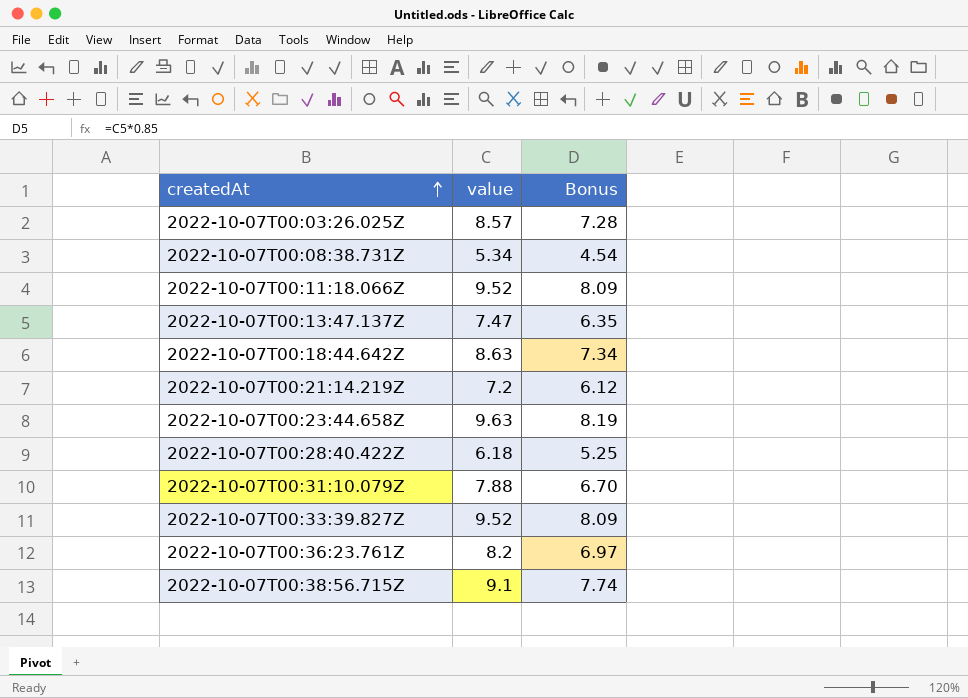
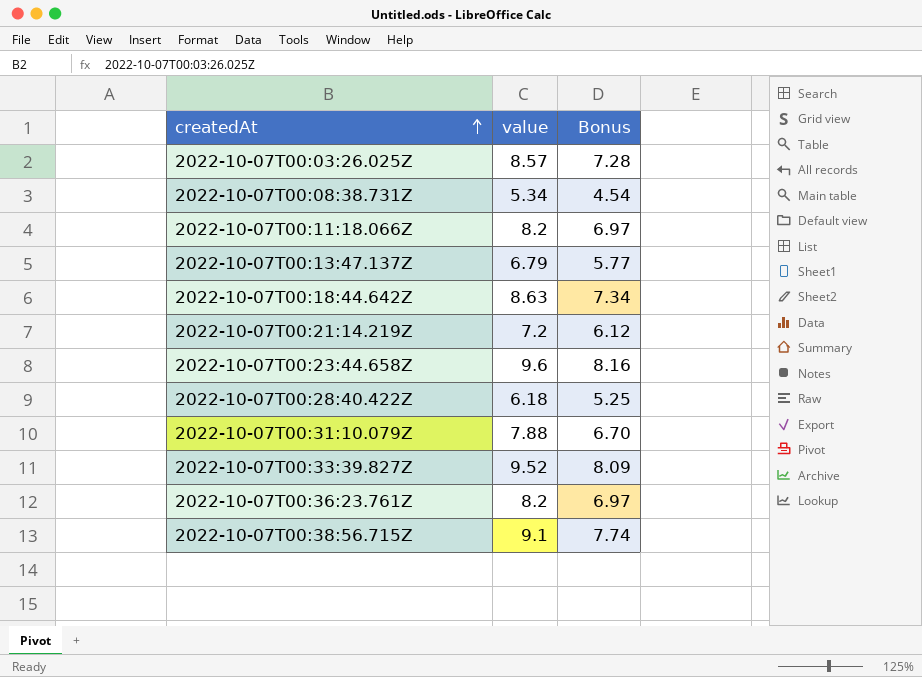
2022-10-07T00:11:18.066Z | value: 9.52 -> 8.2
2022-10-07T00:11:18.066Z | Bonus: 8.09 -> 6.97
2022-10-07T00:13:47.137Z | value: 7.47 -> 6.79
2022-10-07T00:13:47.137Z | Bonus: 6.35 -> 5.77
2022-10-07T00:23:44.658Z | value: 9.63 -> 9.6
2022-10-07T00:23:44.658Z | Bonus: 8.19 -> 8.16

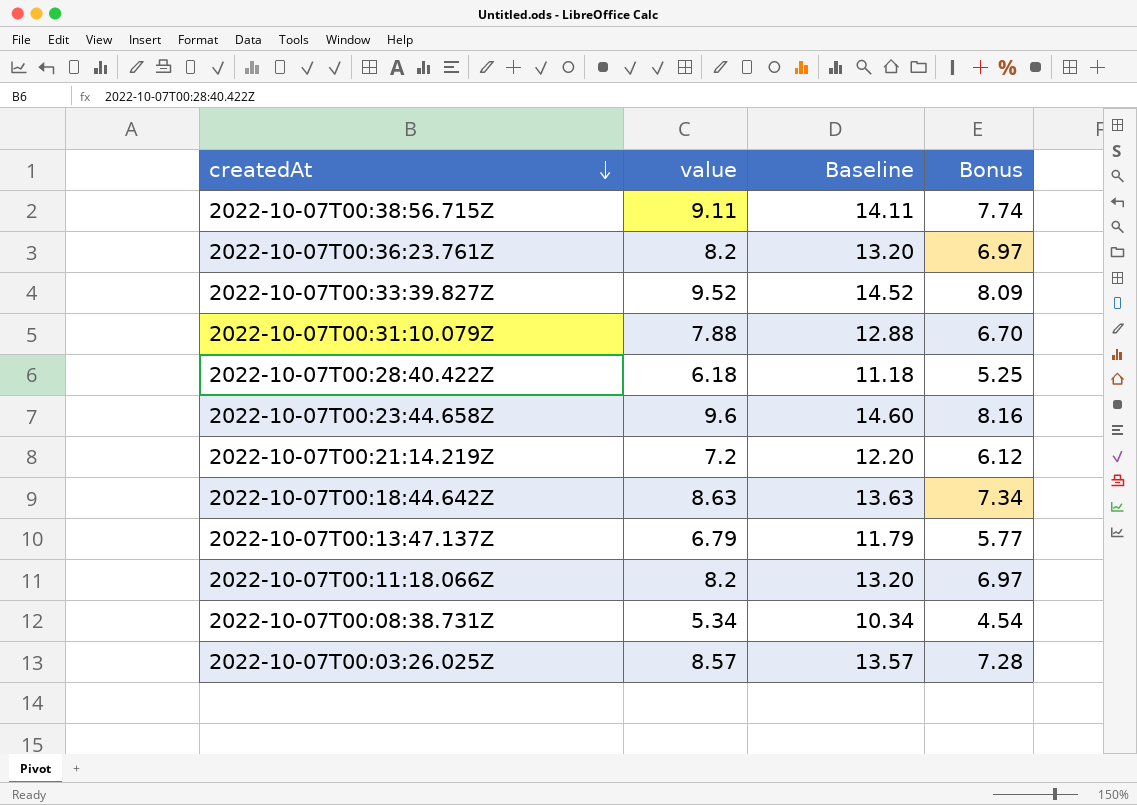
row order: createdAt ascending -> createdAt descending
column Baseline | formula: none -> [value] + 5
2022-10-07T00:38:56.715Z | value: 9.1 -> 9.11

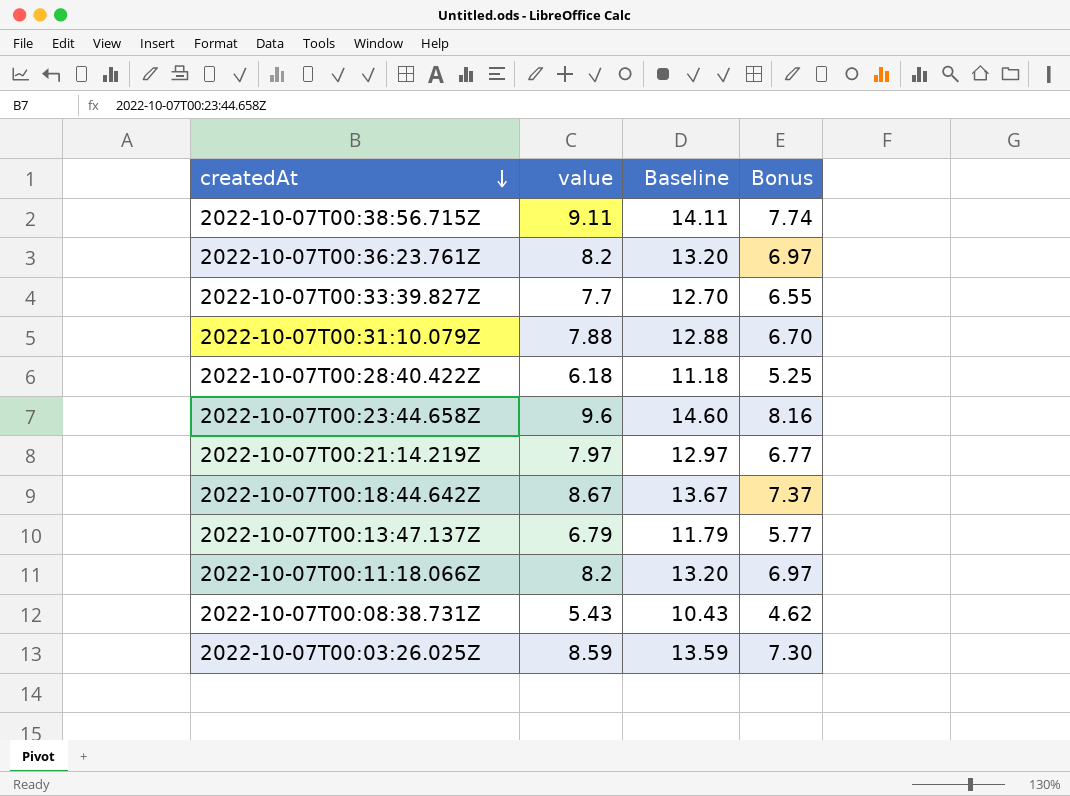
2022-10-07T00:33:39.827Z | value: 9.52 -> 7.7
2022-10-07T00:33:39.827Z | Baseline: 14.52 -> 12.70
2022-10-07T00:33:39.827Z | Bonus: 8.09 -> 6.55
2022-10-07T00:21:14.219Z | value: 7.2 -> 7.97
2022-10-07T00:21:14.219Z | Baseline: 12.20 -> 12.97
2022-10-07T00:21:14.219Z | Bonus: 6.12 -> 6.77
2022-10-07T00:18:44.642Z | value: 8.63 -> 8.67
2022-10-07T00:18:44.642Z | Baseline: 13.63 -> 13.67
2022-10-07T00:18:44.642Z | Bonus: 7.34 -> 7.37
2022-10-07T00:08:38.731Z | value: 5.34 -> 5.43
2022-10-07T00:08:38.731Z | Baseline: 10.34 -> 10.43
2022-10-07T00:08:38.731Z | Bonus: 4.54 -> 4.62
2022-10-07T00:03:26.025Z | value: 8.57 -> 8.59
2022-10-07T00:03:26.025Z | Baseline: 13.57 -> 13.59
2022-10-07T00:03:26.025Z | Bonus: 7.28 -> 7.30

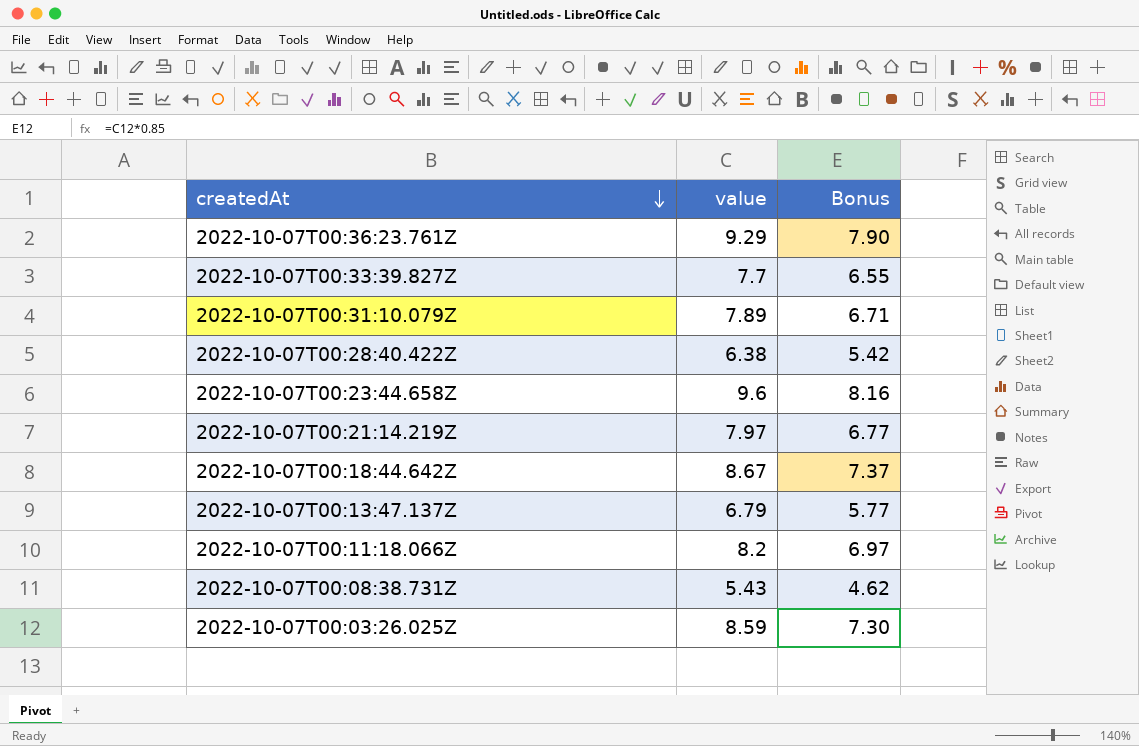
column Baseline | formula: [value] + 5 -> none
row 2022-10-07T00:38:56.715Z: 9.11 | 14.11 | 7.74 -> none
2022-10-07T00:36:23.761Z | value: 8.2 -> 9.29
2022-10-07T00:36:23.761Z | Bonus: 6.97 -> 7.90
2022-10-07T00:31:10.079Z | value: 7.88 -> 7.89
2022-10-07T00:31:10.079Z | Bonus: 6.70 -> 6.71
2022-10-07T00:28:40.422Z | value: 6.18 -> 6.38
2022-10-07T00:28:40.422Z | Bonus: 5.25 -> 5.42

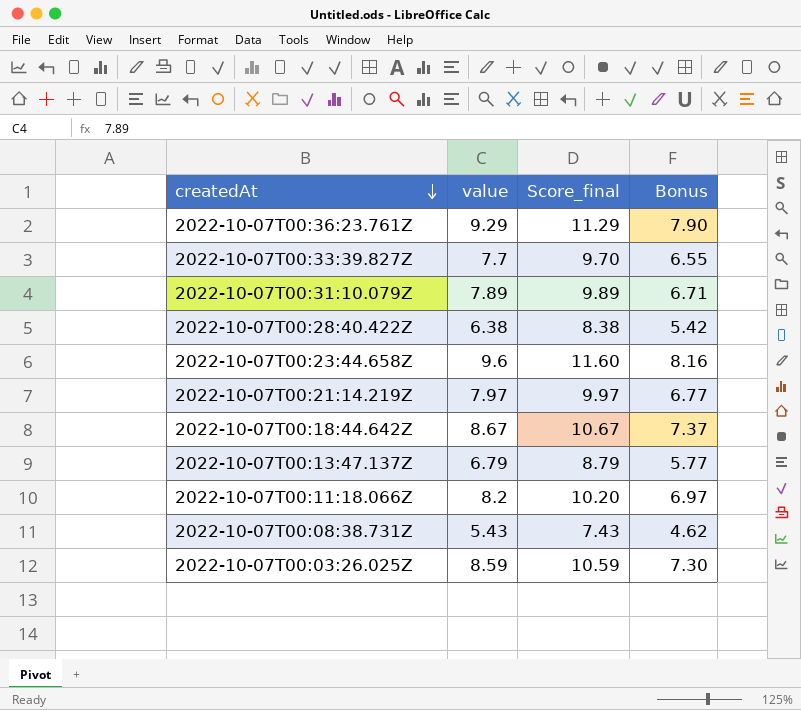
column Score_final | formula: none -> [value] + 2

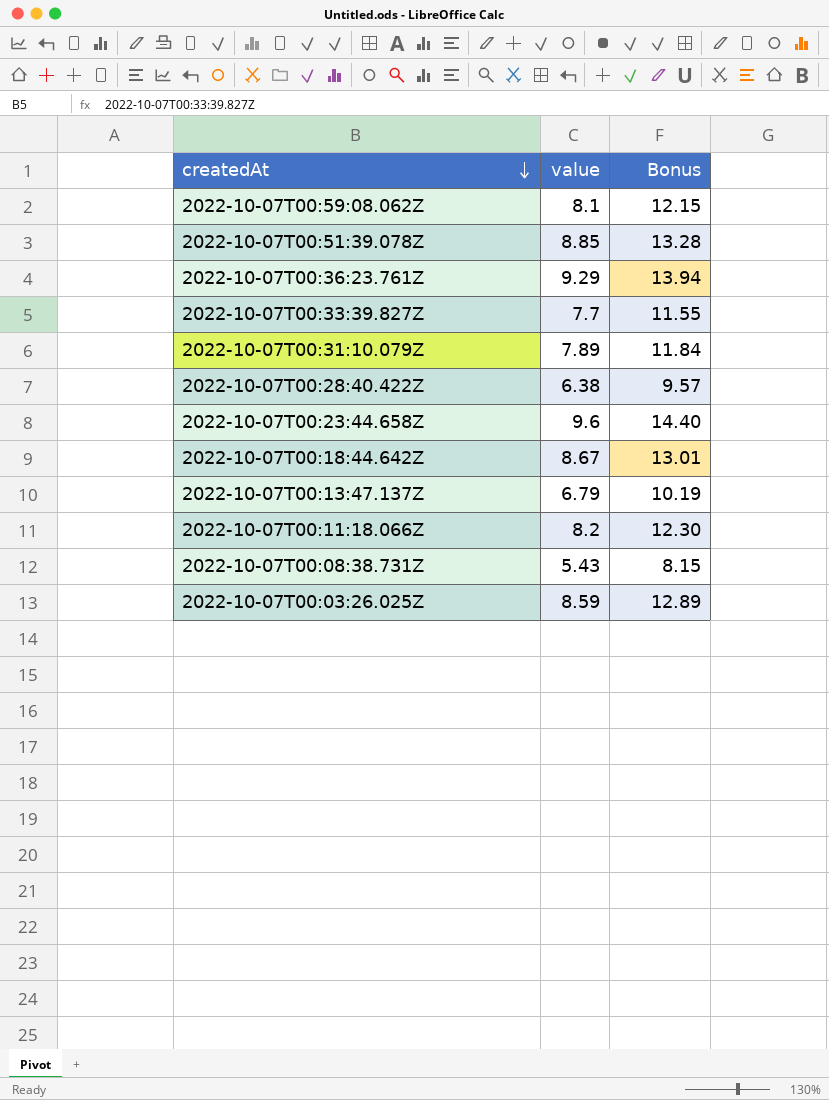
column Score_final | formula: [value] + 2 -> none
column Bonus | formula: [value] * 0.85 -> [value] * 1.5
row 2022-10-07T00:21:14.219Z: 7.97 | 9.97 | 6.77 -> none
row 2022-10-07T00:59:08.062Z: none -> 8.1 | 12.15
row 2022-10-07T00:51:39.078Z: none -> 8.85 | 13.28

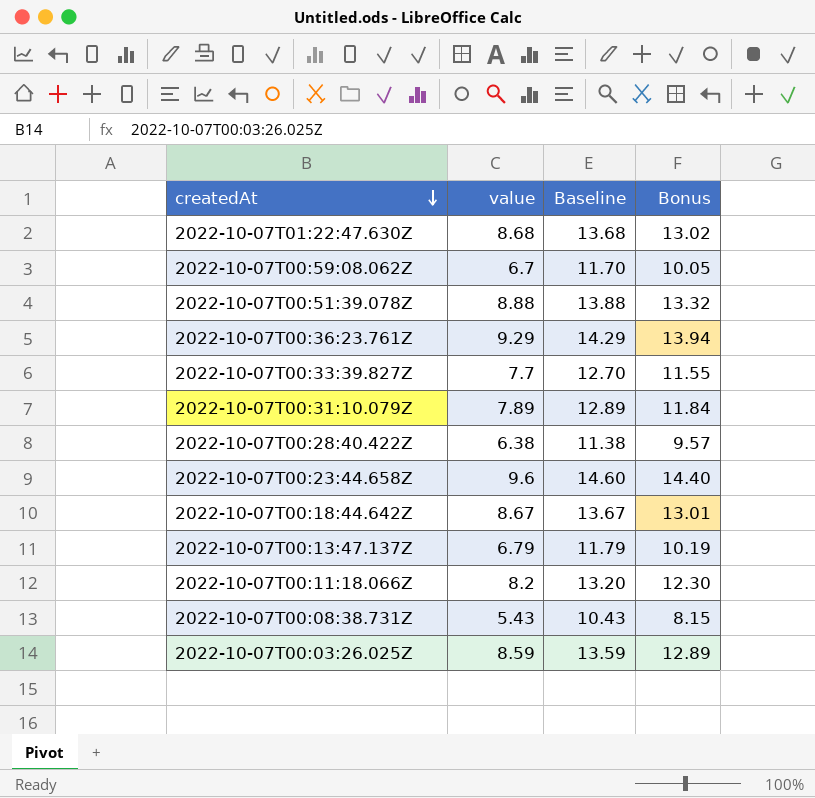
column Baseline | formula: none -> [value] + 5
row 2022-10-07T01:22:47.630Z: none -> 8.68 | 13.68 | 13.02
2022-10-07T00:59:08.062Z | value: 8.1 -> 6.7
2022-10-07T00:59:08.062Z | Bonus: 12.15 -> 10.05
2022-10-07T00:51:39.078Z | value: 8.85 -> 8.88
2022-10-07T00:51:39.078Z | Bonus: 13.28 -> 13.32

